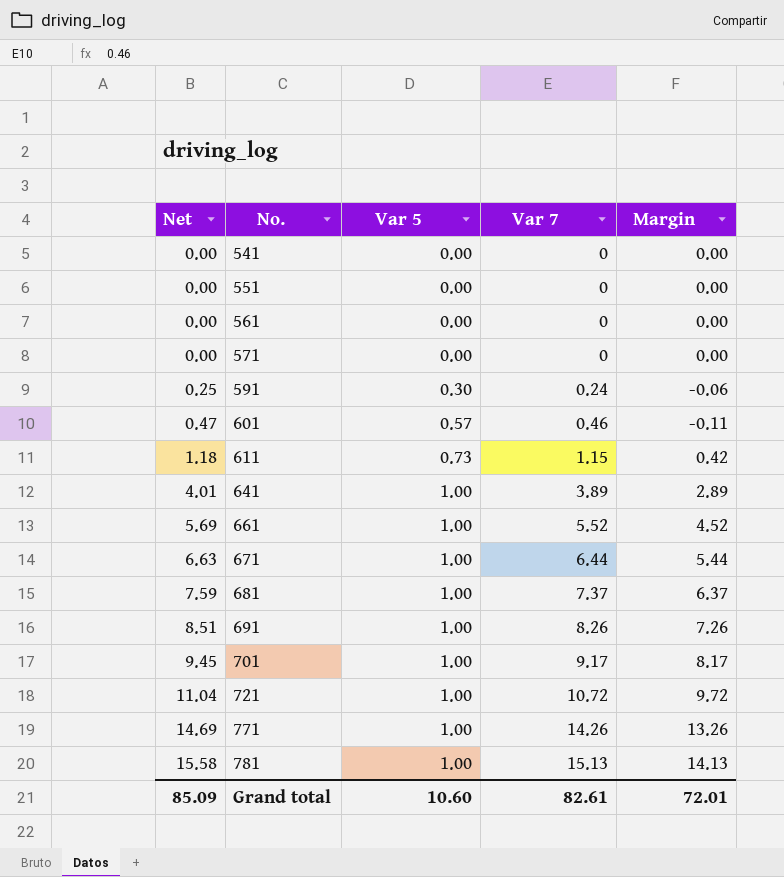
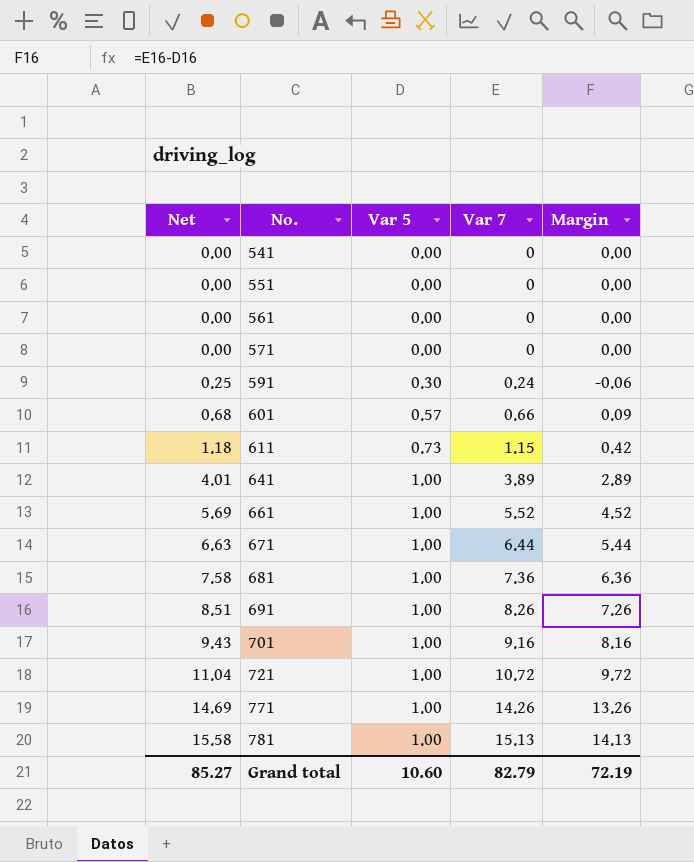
601 | Net: 0.47 -> 0.68
601 | Var 7: 0.46 -> 0.66
601 | Margin: -0.11 -> 0.09
681 | Net: 7.59 -> 7.58
681 | Var 7: 7.37 -> 7.36
681 | Margin: 6.37 -> 6.36
701 | Net: 9.45 -> 9.43
701 | Var 7: 9.17 -> 9.16
701 | Margin: 8.17 -> 8.16
Grand total | Net: 85.09 -> 85.27
Grand total | Var 7: 82.61 -> 82.79
Grand total | Margin: 72.01 -> 72.19

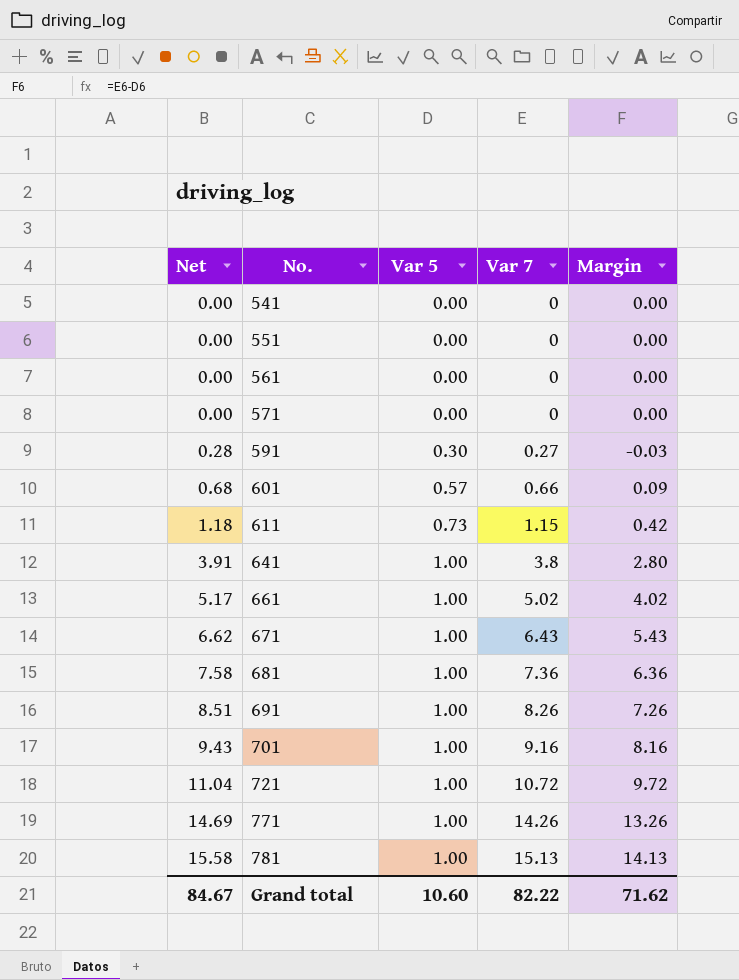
591 | Net: 0.25 -> 0.28
591 | Var 7: 0.24 -> 0.27
591 | Margin: -0.06 -> -0.03
641 | Net: 4.01 -> 3.91
641 | Var 7: 3.89 -> 3.8
641 | Margin: 2.89 -> 2.80
661 | Net: 5.69 -> 5.17
661 | Var 7: 5.52 -> 5.02
661 | Margin: 4.52 -> 4.02
671 | Net: 6.63 -> 6.62
671 | Var 7: 6.44 -> 6.43
671 | Margin: 5.44 -> 5.43
Grand total | Net: 85.27 -> 84.67
Grand total | Var 7: 82.79 -> 82.22
Grand total | Margin: 72.19 -> 71.62

